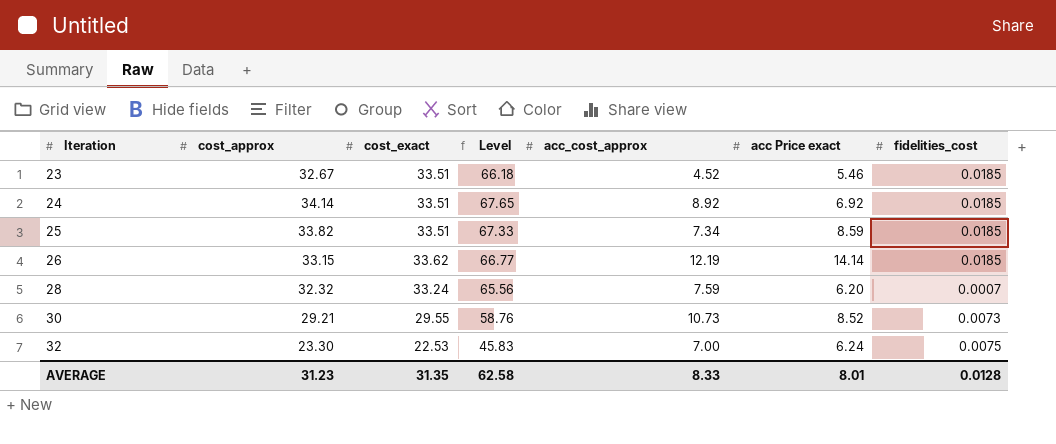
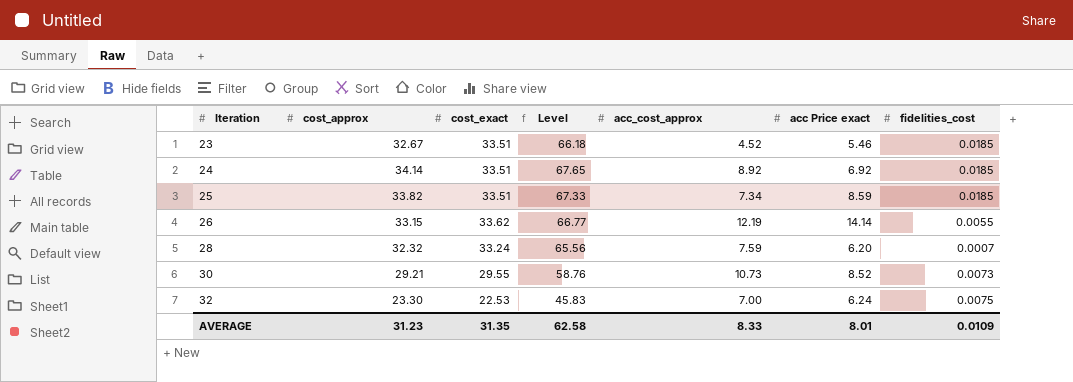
26 | fidelities_cost: 0.0185 -> 0.0055
AVERAGE | fidelities_cost: 0.0128 -> 0.0109

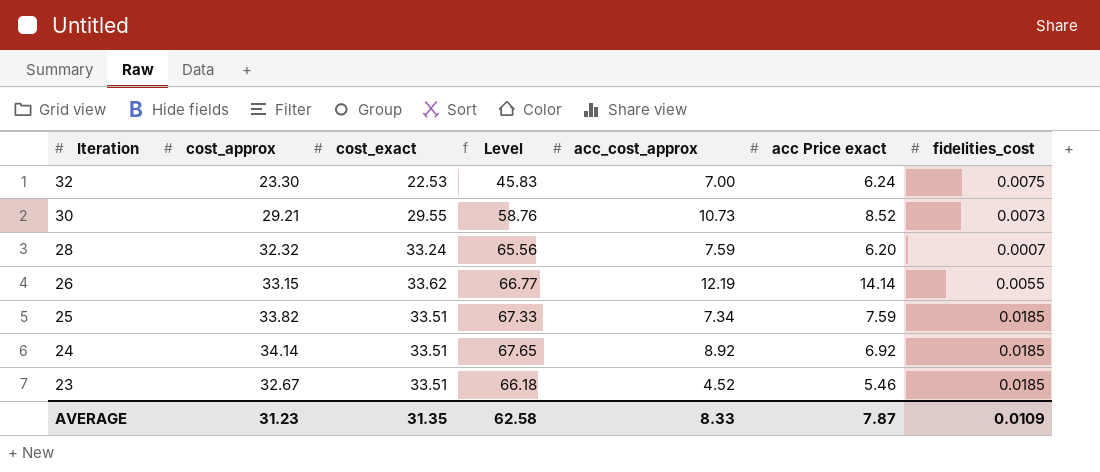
row order: Iteration ascending -> Iteration descending
25 | acc Price exact: 8.59 -> 7.59
AVERAGE | acc Price exact: 8.01 -> 7.87

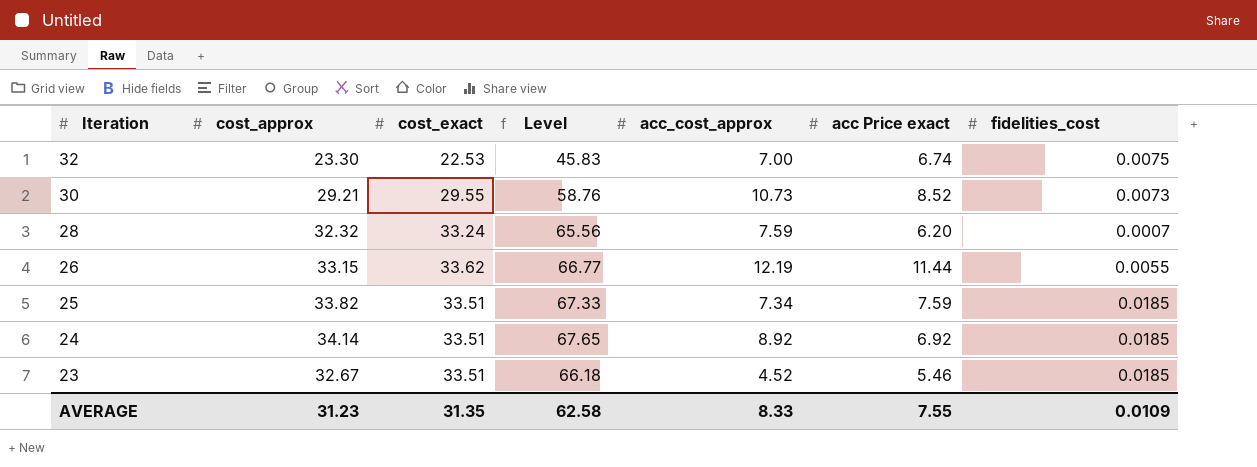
32 | acc Price exact: 6.24 -> 6.74
26 | acc Price exact: 14.14 -> 11.44
AVERAGE | acc Price exact: 7.87 -> 7.55

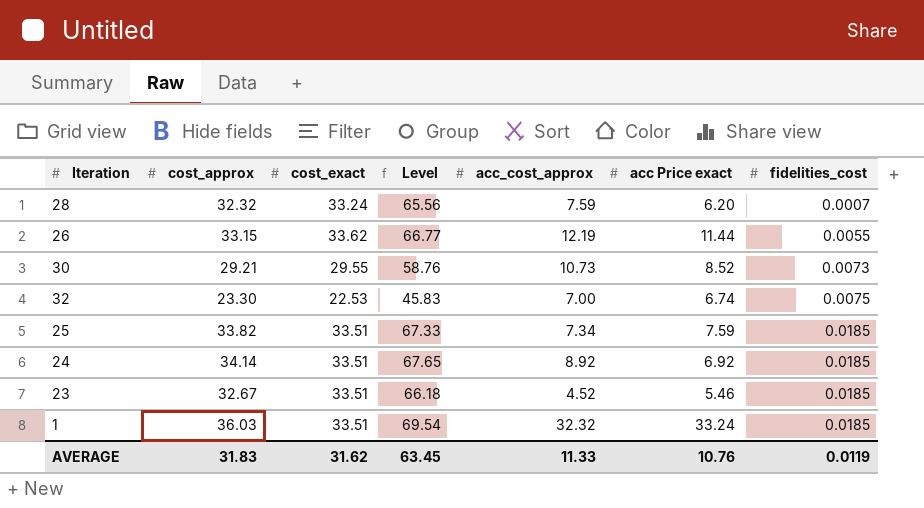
row order: Iteration descending -> fidelities_cost ascending
row 1: none -> 36.03 | 33.51 | 69.54 | 32.32 | 33.24 | 0.0185
AVERAGE | cost_approx: 31.23 -> 31.83
AVERAGE | cost_exact: 31.35 -> 31.62
AVERAGE | Level: 62.58 -> 63.45
AVERAGE | acc_cost_approx: 8.33 -> 11.33
AVERAGE | acc Price exact: 7.55 -> 10.76
AVERAGE | fidelities_cost: 0.0109 -> 0.0119

